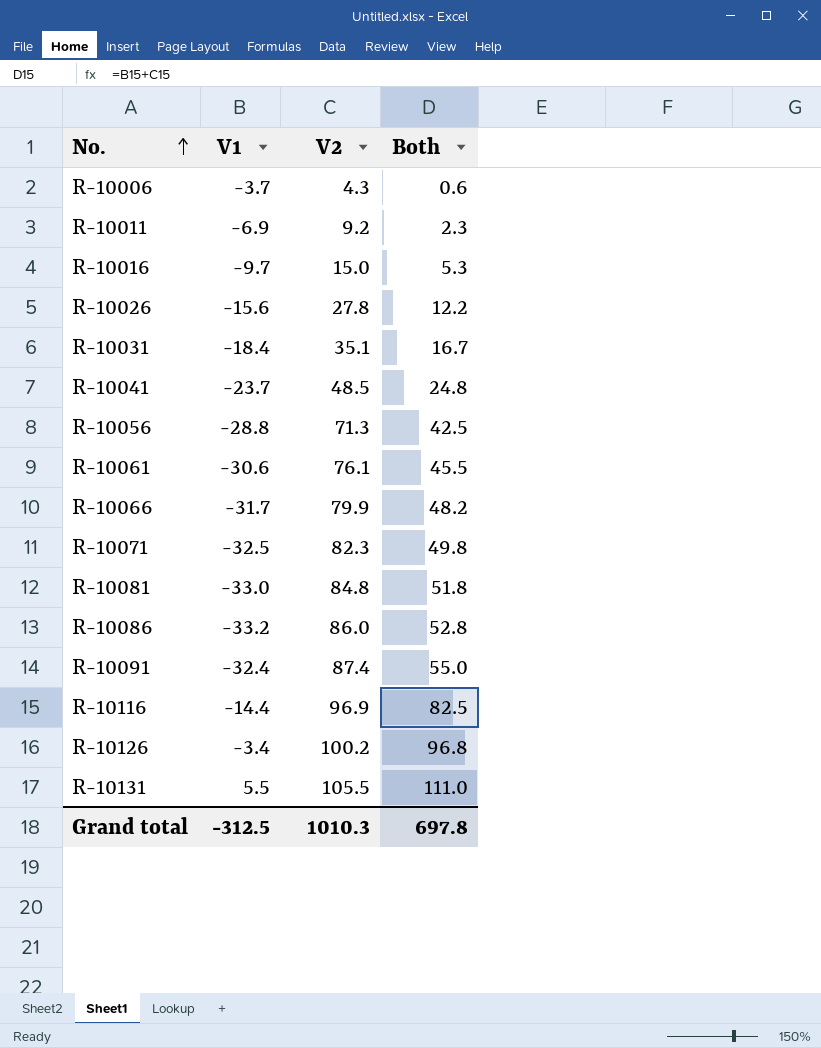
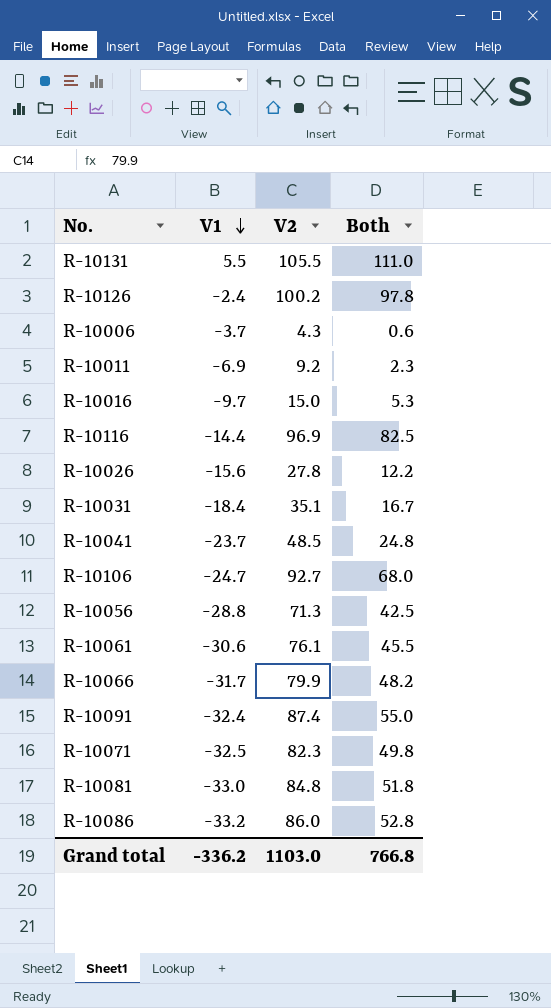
row order: No. ascending -> V1 descending
R-10126 | V1: -3.4 -> -2.4
R-10126 | Both: 96.8 -> 97.8
row R-10106: none -> -24.7 | 92.7 | 68.0
Grand total | V1: -312.5 -> -336.2
Grand total | V2: 1010.3 -> 1103.0
Grand total | Both: 697.8 -> 766.8

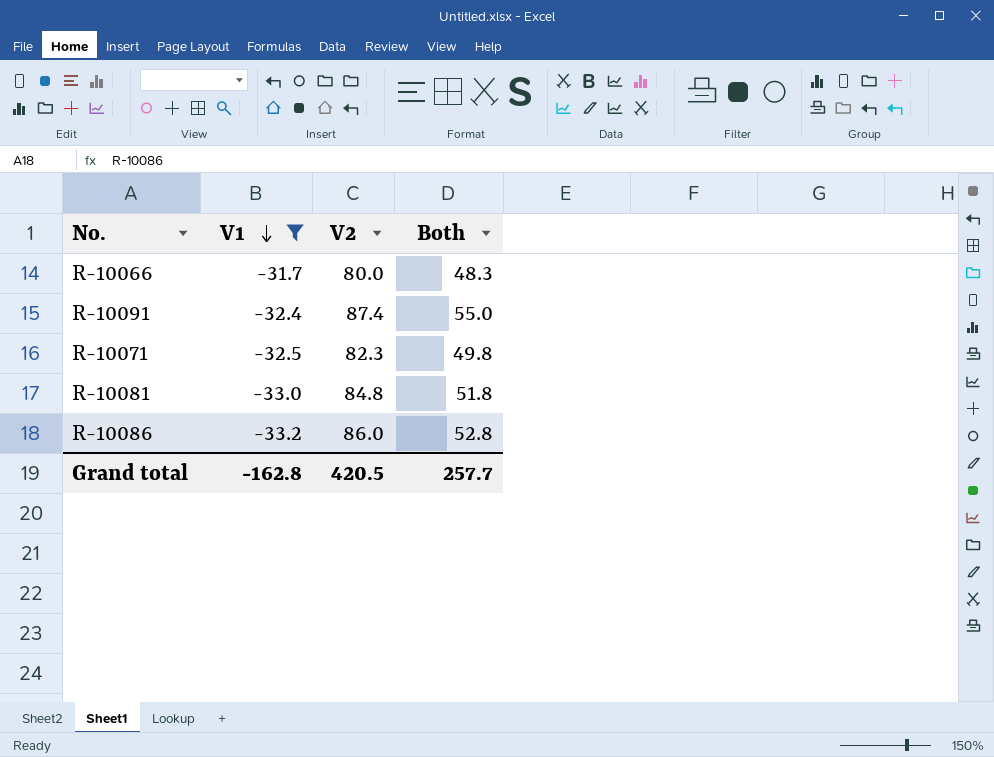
filter: none -> V1 <= -31.7
R-10066 | V2: 79.9 -> 80.0
R-10066 | Both: 48.2 -> 48.3
Grand total | V1: -336.2 -> -162.8
Grand total | V2: 1103.0 -> 420.5
Grand total | Both: 766.8 -> 257.7

